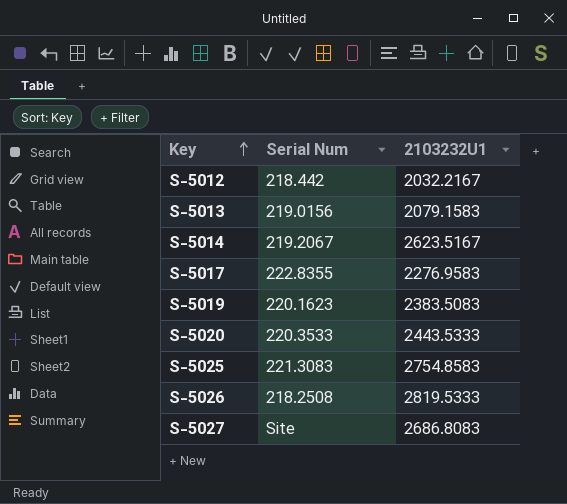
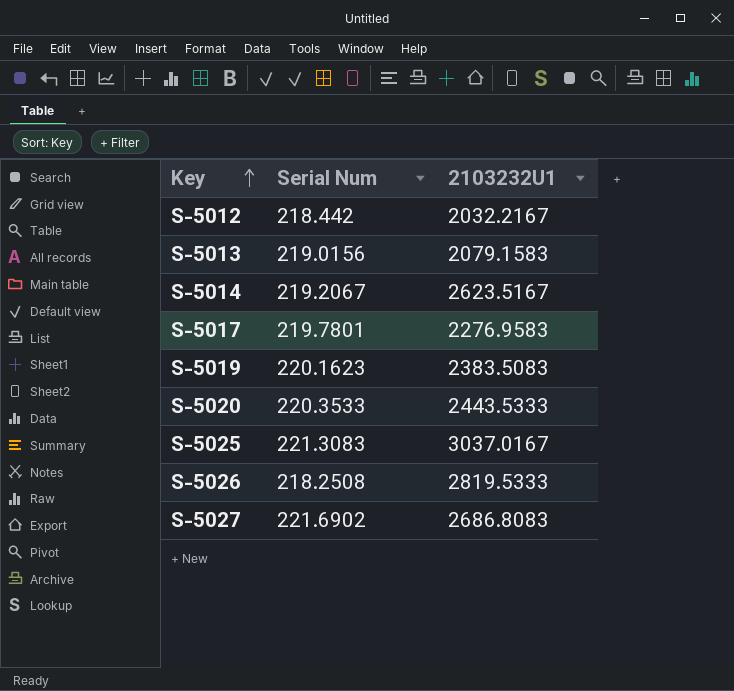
S-5017 | Serial Num: 222.8355 -> 219.7801
S-5025 | 2103232U1: 2754.8583 -> 3037.0167
S-5027 | Serial Num: Site -> 221.6902

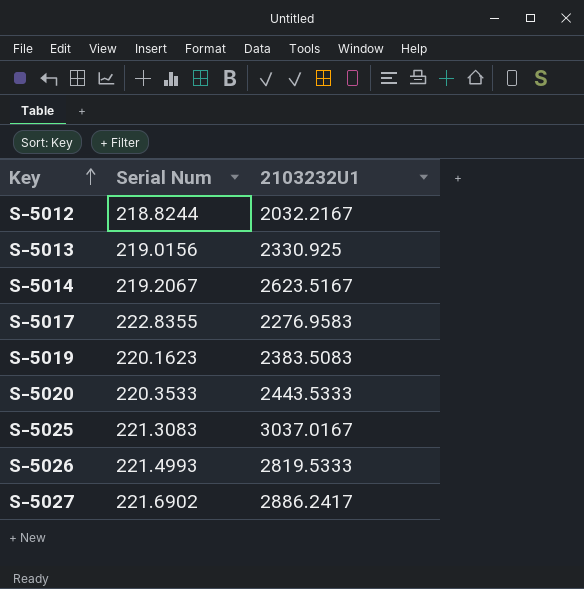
S-5012 | Serial Num: 218.442 -> 218.8244
S-5013 | 2103232U1: 2079.1583 -> 2330.925
S-5017 | Serial Num: 219.7801 -> 222.8355
S-5026 | Serial Num: 218.2508 -> 221.4993
S-5027 | 2103232U1: 2686.8083 -> 2886.2417

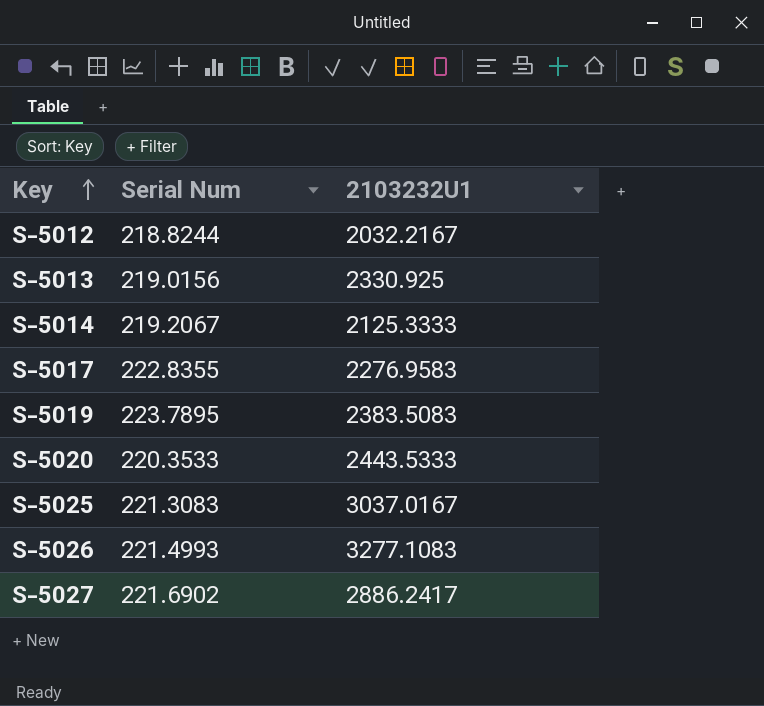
S-5014 | 2103232U1: 2623.5167 -> 2125.3333
S-5019 | Serial Num: 220.1623 -> 223.7895
S-5026 | 2103232U1: 2819.5333 -> 3277.1083

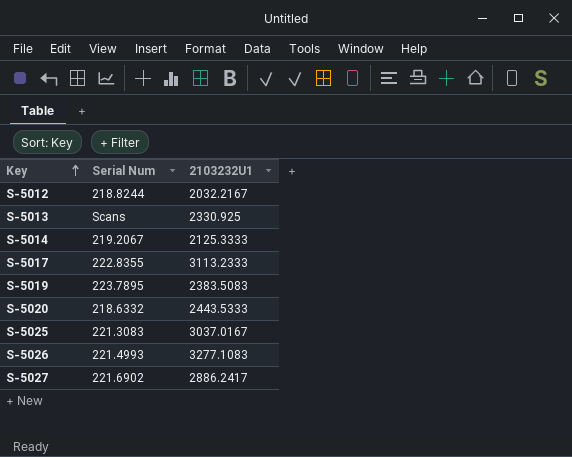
S-5013 | Serial Num: 219.0156 -> Scans
S-5017 | 2103232U1: 2276.9583 -> 3113.2333
S-5020 | Serial Num: 220.3533 -> 218.6332

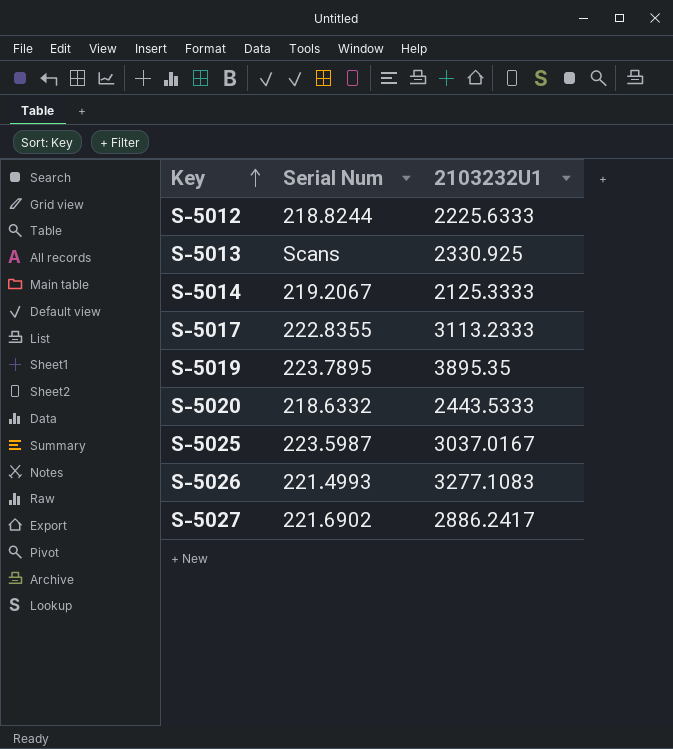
S-5012 | 2103232U1: 2032.2167 -> 2225.6333
S-5019 | 2103232U1: 2383.5083 -> 3895.35
S-5025 | Serial Num: 221.3083 -> 223.5987

